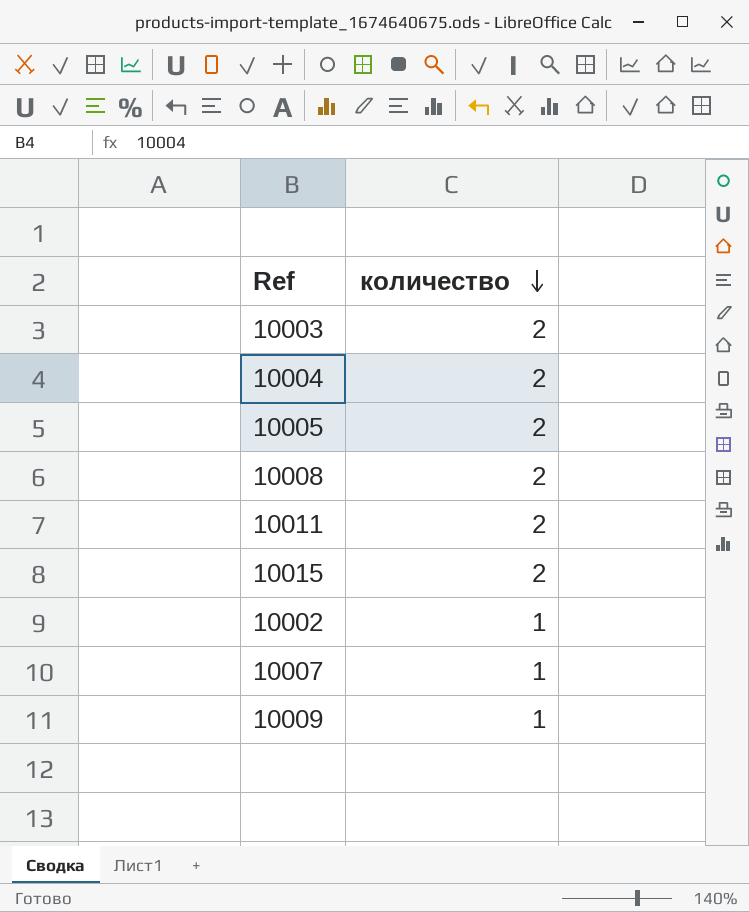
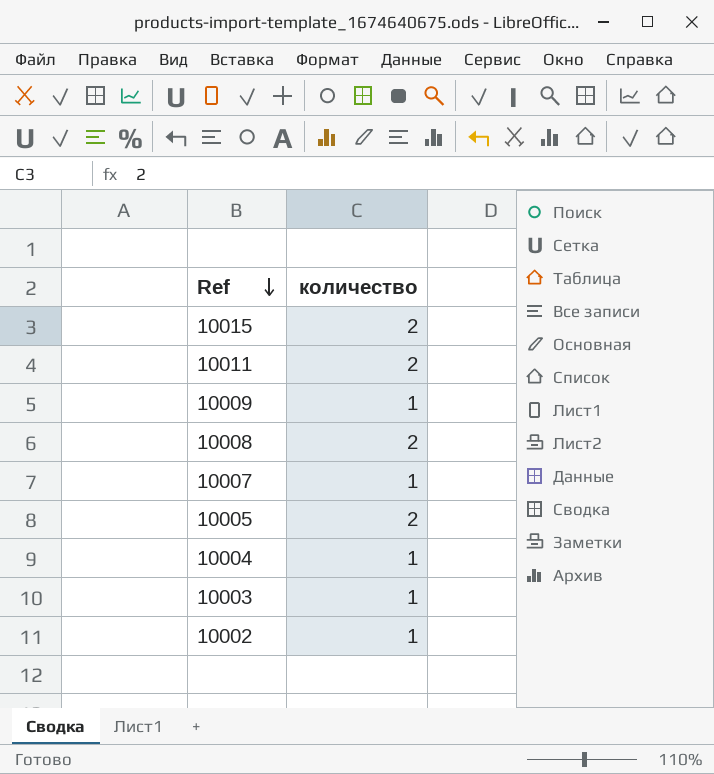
row order: количество descending -> Ref descending
10004 | количество: 2 -> 1
10003 | количество: 2 -> 1

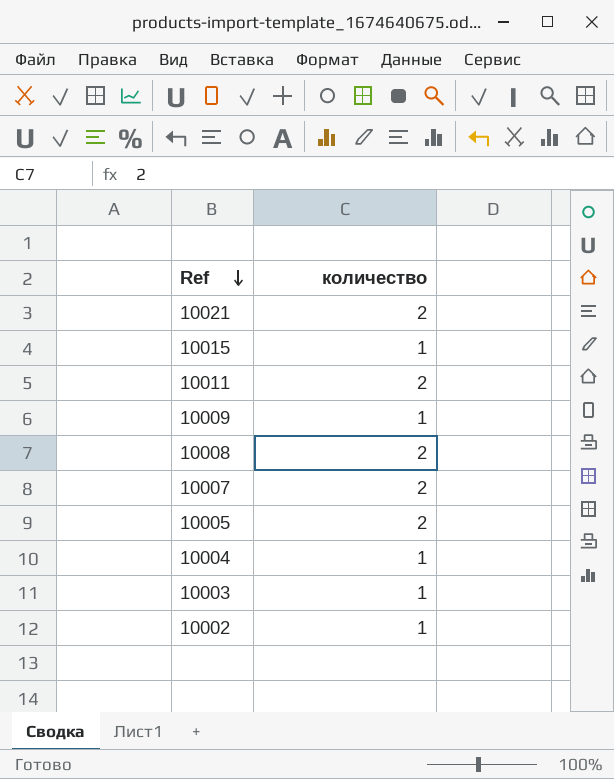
row 10021: none -> 2
10015 | количество: 2 -> 1
10007 | количество: 1 -> 2

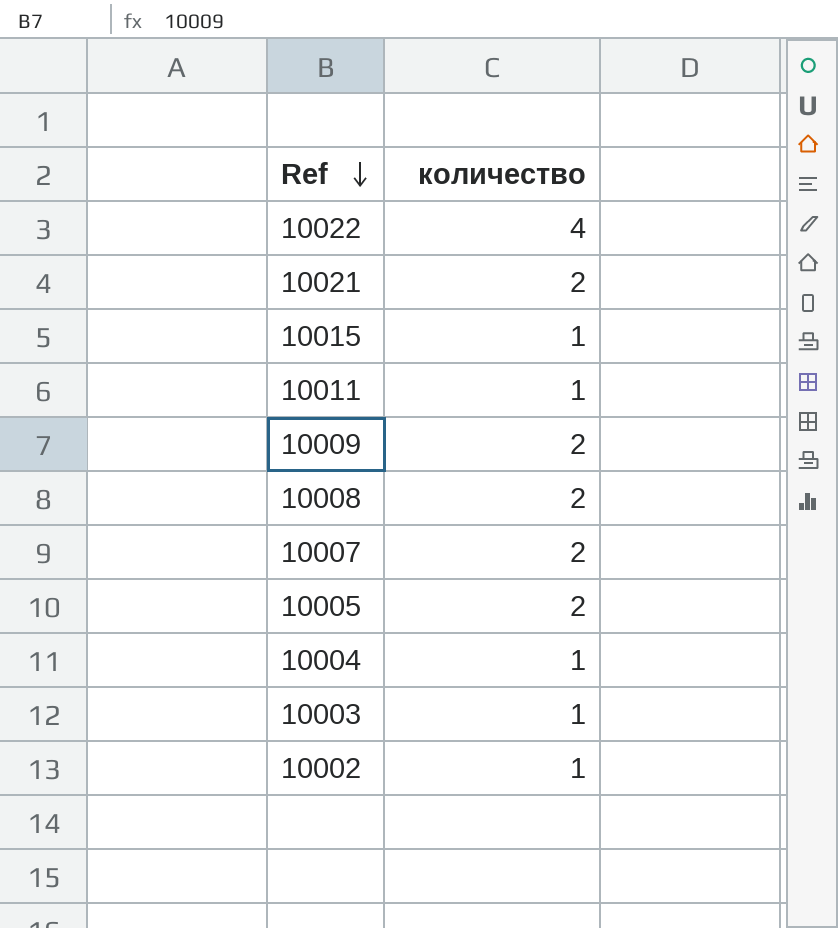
row 10022: none -> 4
10011 | количество: 2 -> 1
10009 | количество: 1 -> 2

